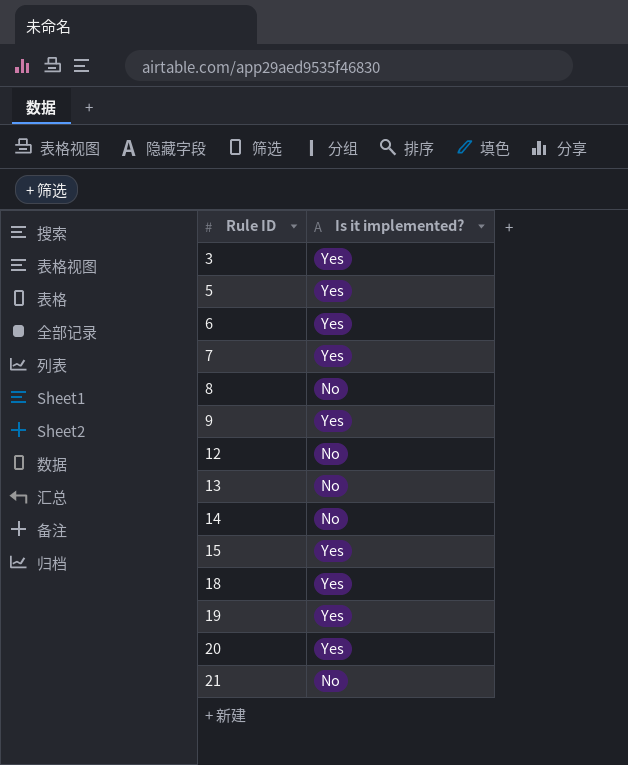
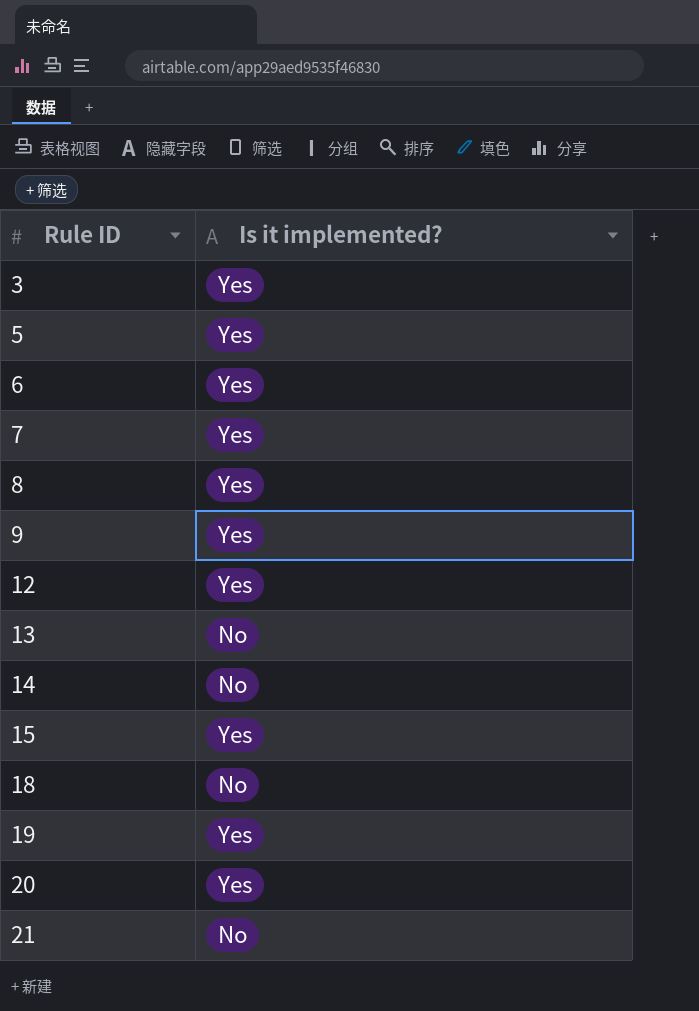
8 | Is it implemented?: No -> Yes
12 | Is it implemented?: No -> Yes
18 | Is it implemented?: Yes -> No

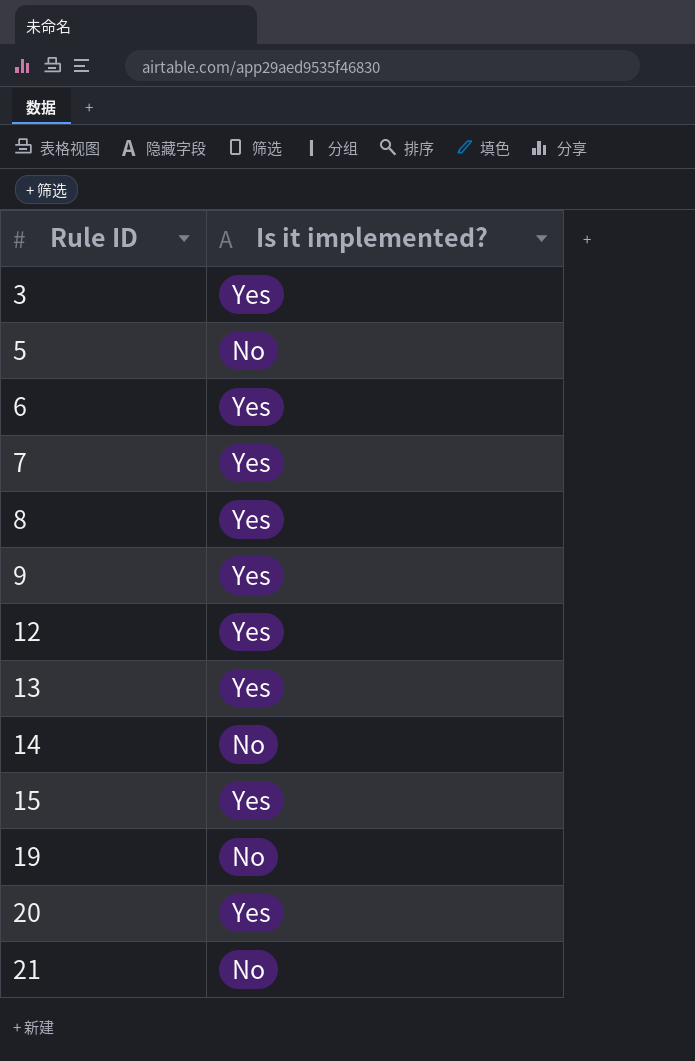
row 18: No -> none
5 | Is it implemented?: Yes -> No
13 | Is it implemented?: No -> Yes
19 | Is it implemented?: Yes -> No

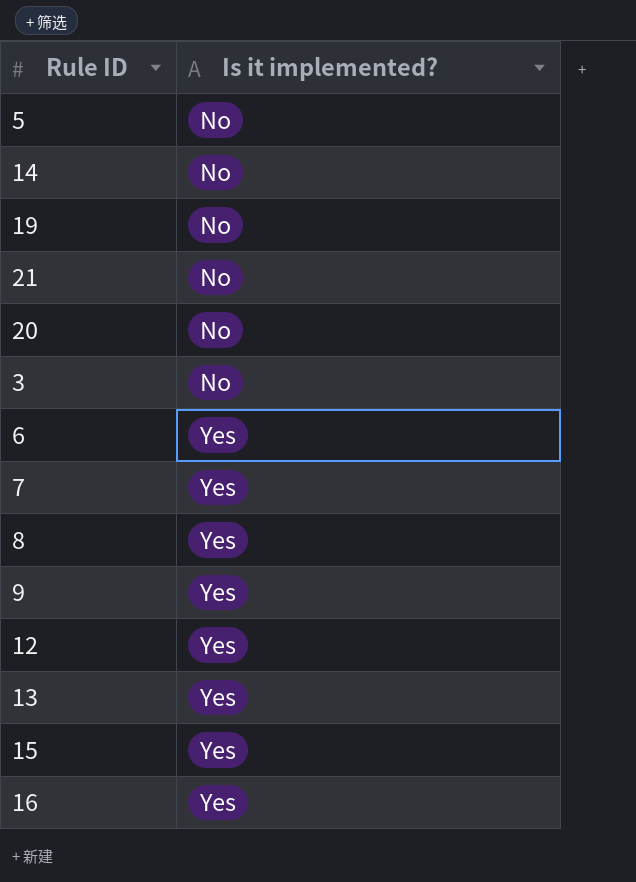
row order: Rule ID ascending -> Is it implemented? ascending
20 | Is it implemented?: Yes -> No
3 | Is it implemented?: Yes -> No
row 16: none -> Yes

